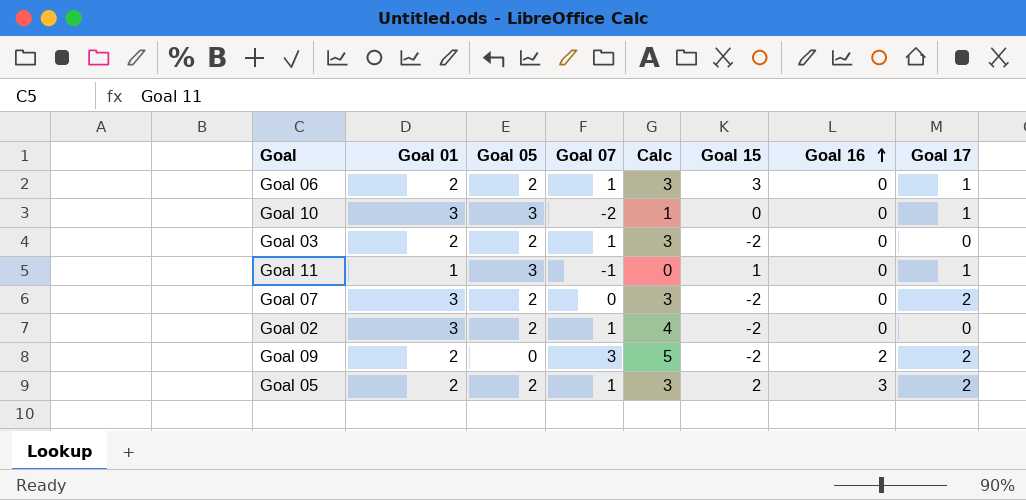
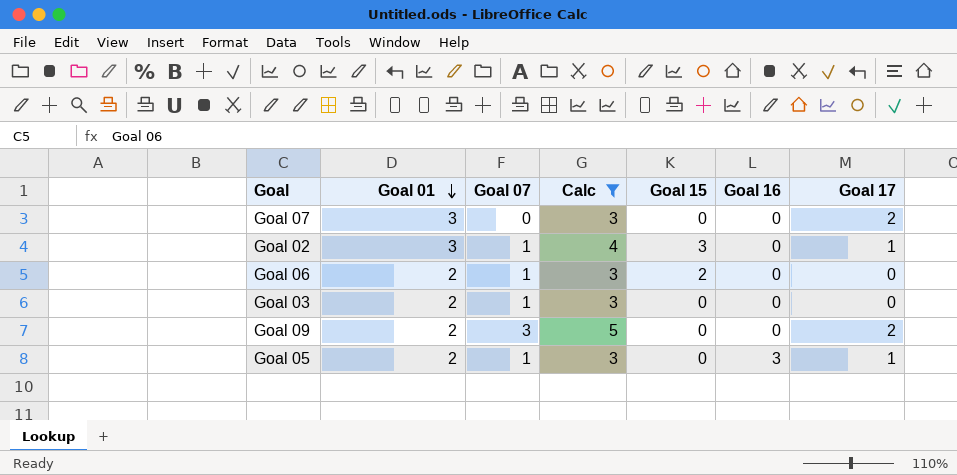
filter: none -> Calc >= 3
row order: Goal 16 ascending -> Goal 01 descending
column Goal 05 | position: 3 -> none
Goal 07 | Goal 15: -2 -> 0
Goal 02 | Goal 15: -2 -> 3
Goal 02 | Goal 17: 0 -> 1
Goal 06 | Goal 15: 3 -> 2
Goal 06 | Goal 17: 1 -> 0
Goal 03 | Goal 15: -2 -> 0
Goal 09 | Goal 15: -2 -> 0
Goal 09 | Goal 16: 2 -> 0
Goal 05 | Goal 15: 2 -> 0
Goal 05 | Goal 17: 2 -> 1

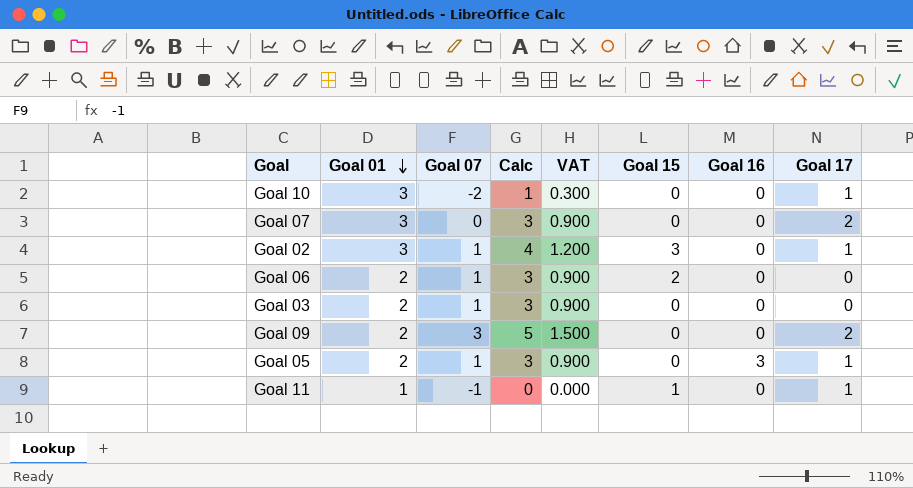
filter: Calc >= 3 -> none
column VAT | formula: none -> [Calc] * 0.3

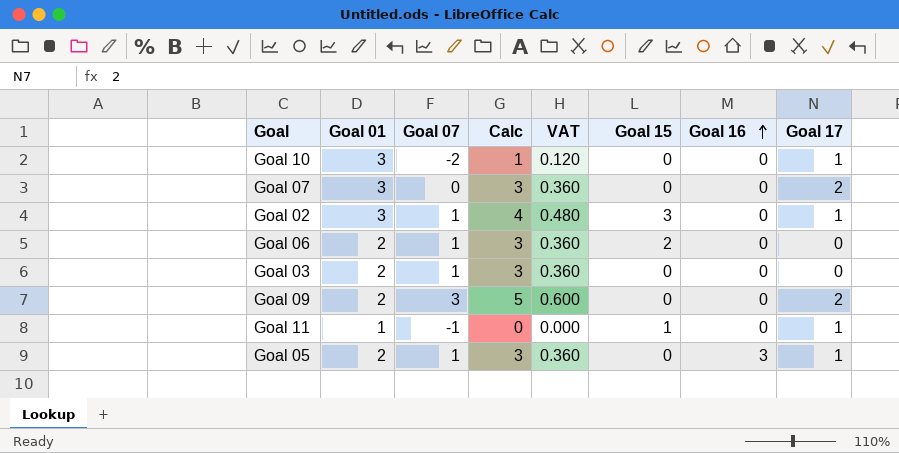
row order: Goal 01 descending -> Goal 16 ascending
column VAT | formula: [Calc] * 0.3 -> [Calc] * 0.12

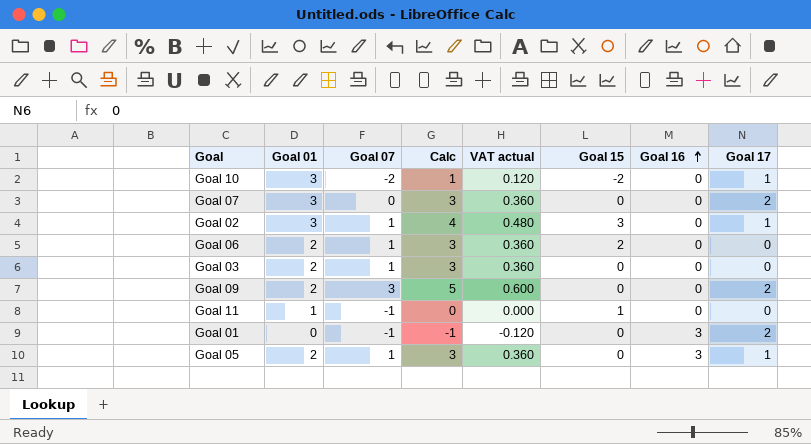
column name: VAT -> VAT actual
Goal 10 | Goal 15: 0 -> -2
Goal 11 | Goal 17: 1 -> 0
row Goal 01: none -> 0 | -1 | -1 | -0.120 | 0 | 3 | 2

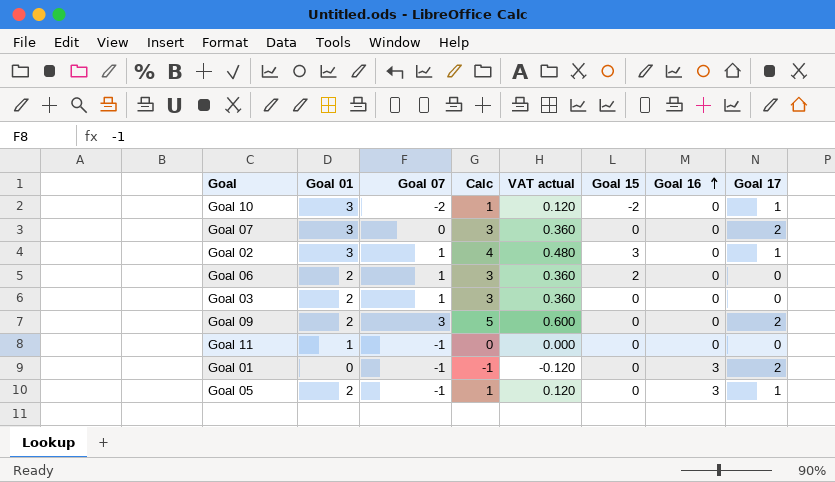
Goal 11 | Goal 15: 1 -> 0
Goal 05 | Goal 07: 1 -> -1
Goal 05 | Calc: 3 -> 1
Goal 05 | VAT actual: 0.360 -> 0.120

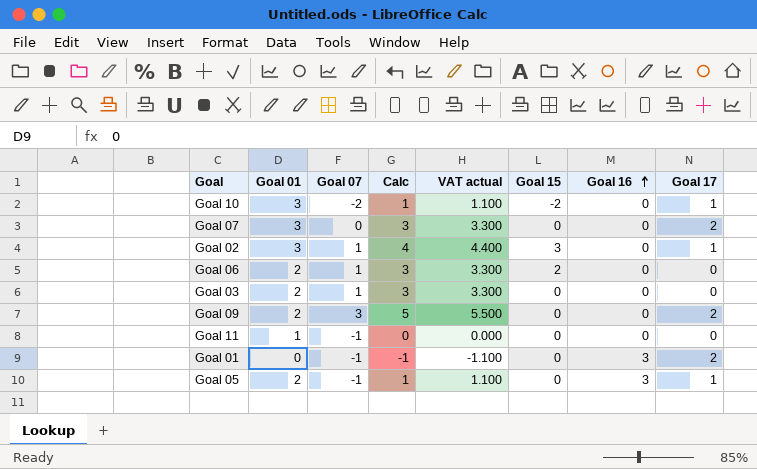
column VAT actual | formula: [Calc] * 0.12 -> [Calc] * 1.1

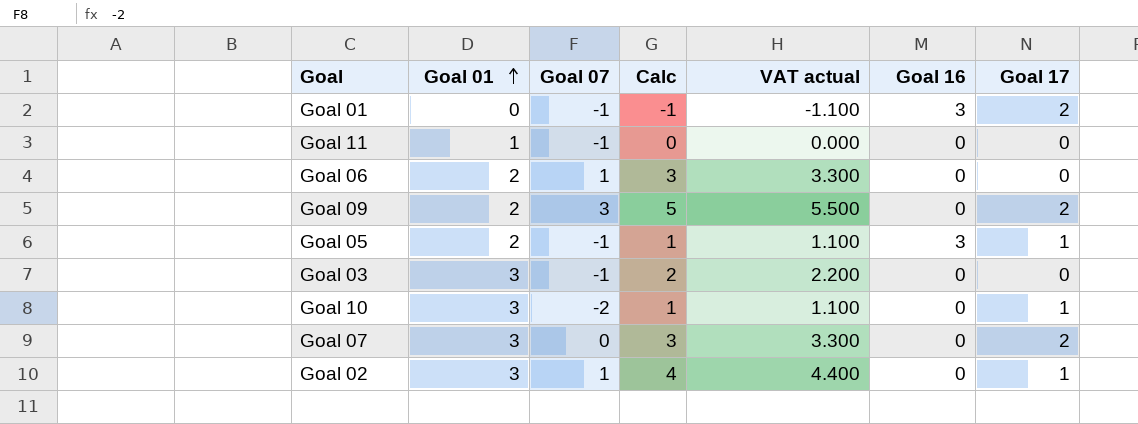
row order: Goal 16 ascending -> Goal 01 ascending
column Goal 15 | position: 6 -> none
Goal 03 | Goal 01: 2 -> 3
Goal 03 | Goal 07: 1 -> -1
Goal 03 | Calc: 3 -> 2
Goal 03 | VAT actual: 3.300 -> 2.200

